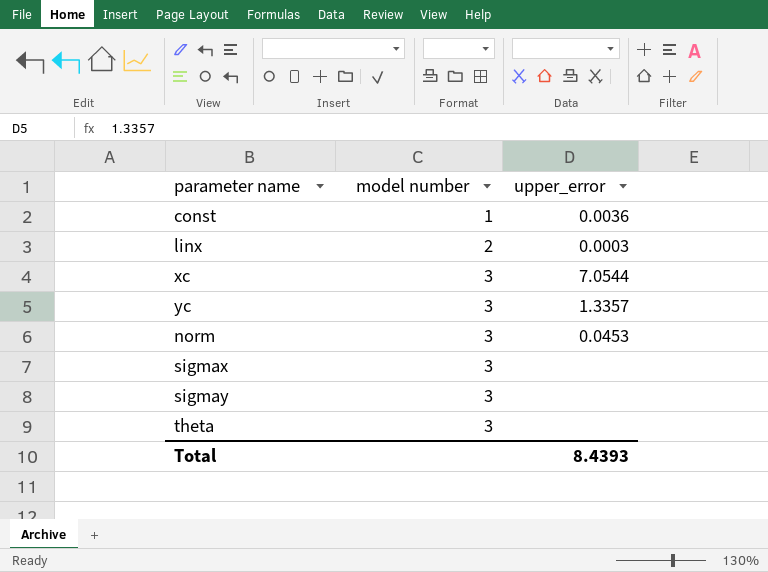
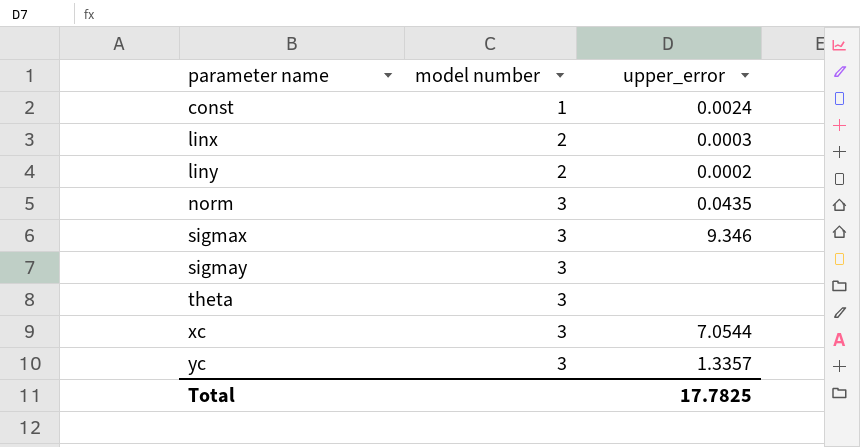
row order: model number ascending -> parameter name ascending
const | upper_error: 0.0036 -> 0.0024
row liny: none -> 2 | 0.0002
norm | upper_error: 0.0453 -> 0.0435
sigmax | upper_error: none -> 9.346
Total | upper_error: 8.4393 -> 17.7825

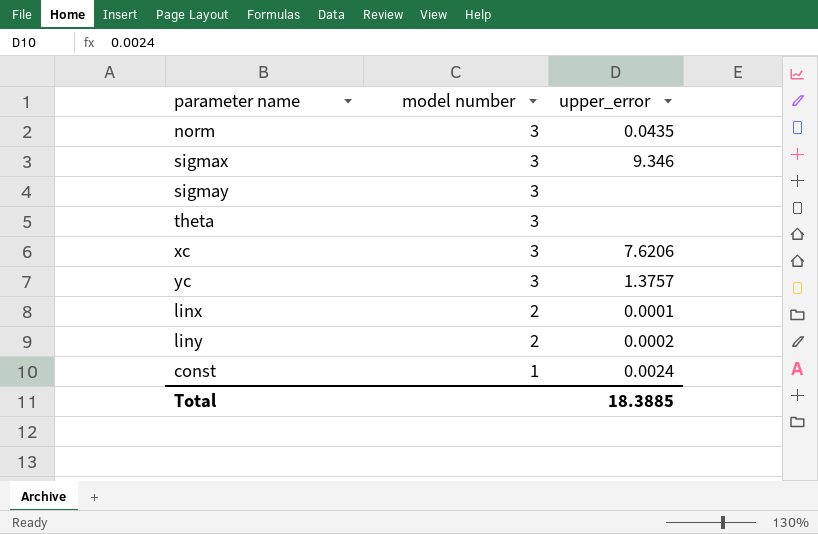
row order: parameter name ascending -> model number descending
xc | upper_error: 7.0544 -> 7.6206
yc | upper_error: 1.3357 -> 1.3757
linx | upper_error: 0.0003 -> 0.0001
Total | upper_error: 17.7825 -> 18.3885

